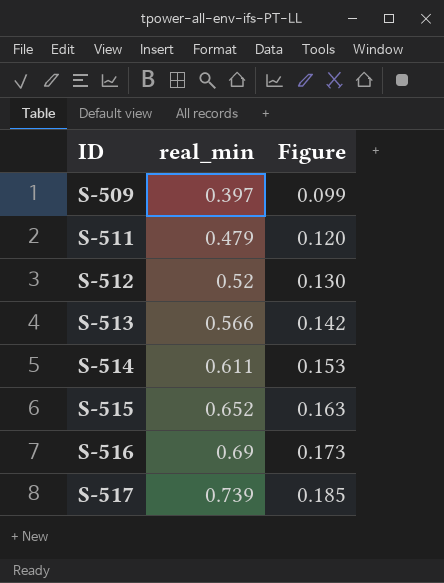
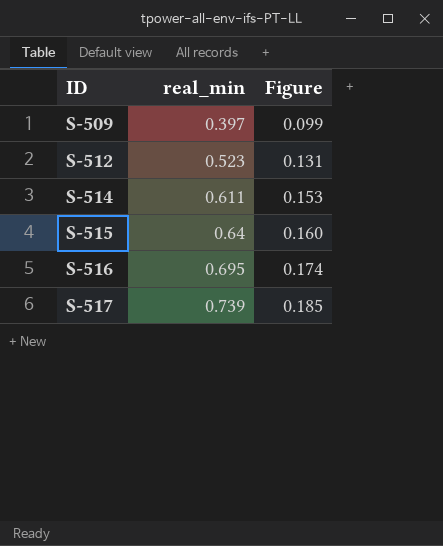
row S-511: 0.479 | 0.120 -> none
row S-513: 0.566 | 0.142 -> none
S-512 | real_min: 0.52 -> 0.523
S-512 | Figure: 0.130 -> 0.131
S-515 | real_min: 0.652 -> 0.64
S-515 | Figure: 0.163 -> 0.160
S-516 | real_min: 0.69 -> 0.695
S-516 | Figure: 0.173 -> 0.174

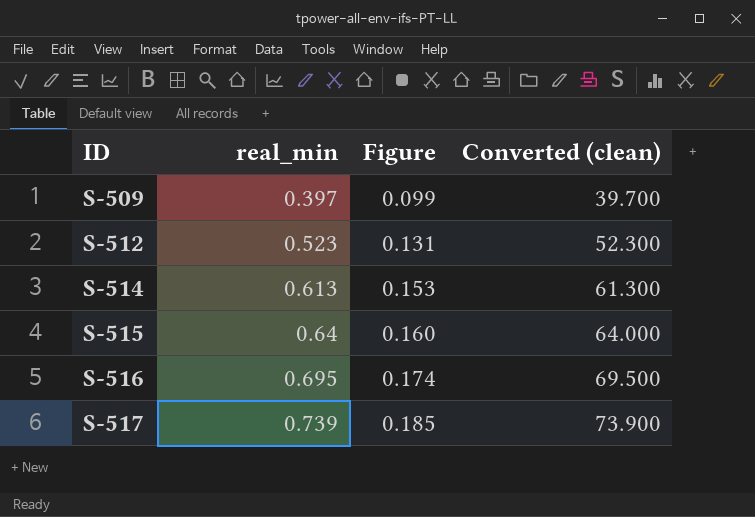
column Converted (clean) | formula: none -> [real_min] * 100
S-514 | real_min: 0.611 -> 0.613

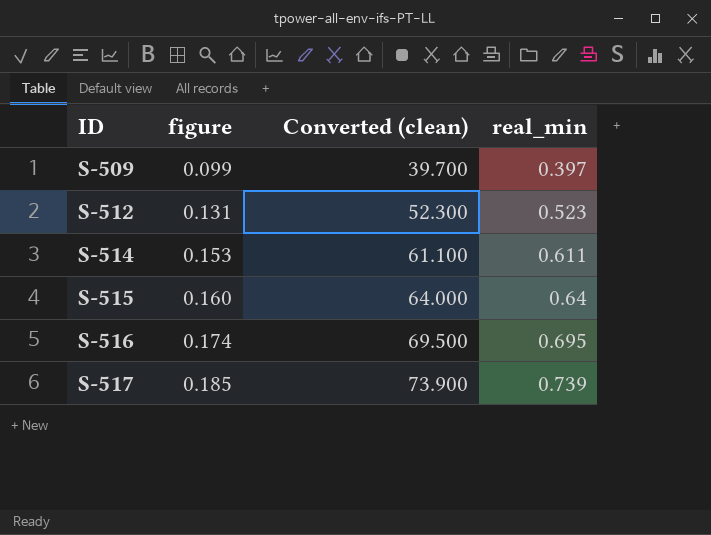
column name: Figure -> figure
column real_min | position: 2 -> 4
S-514 | Converted (clean): 61.300 -> 61.100
S-514 | real_min: 0.613 -> 0.611

